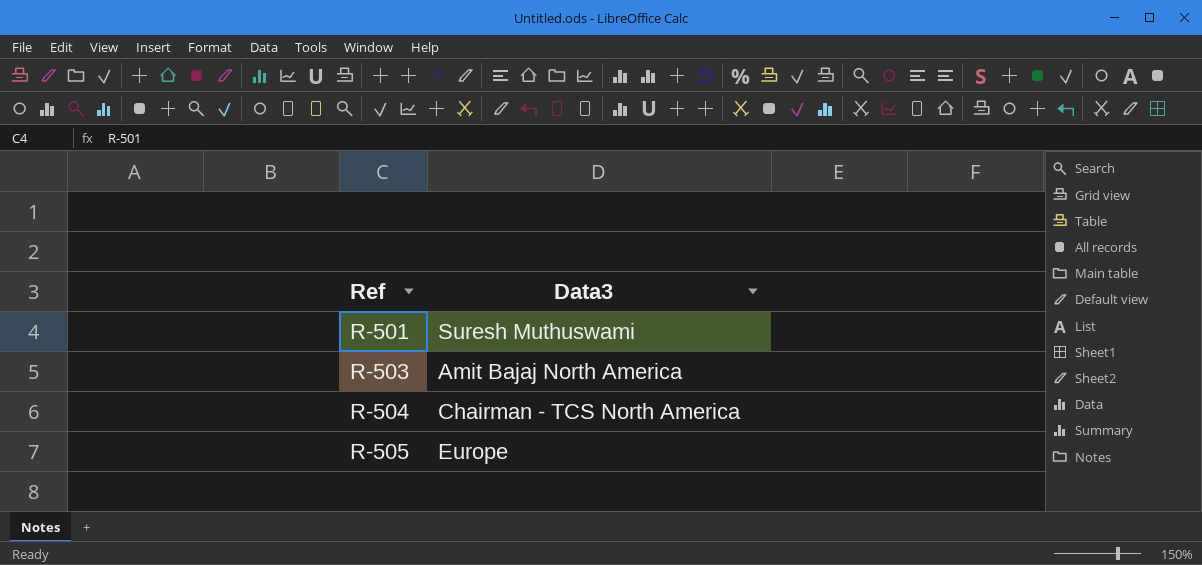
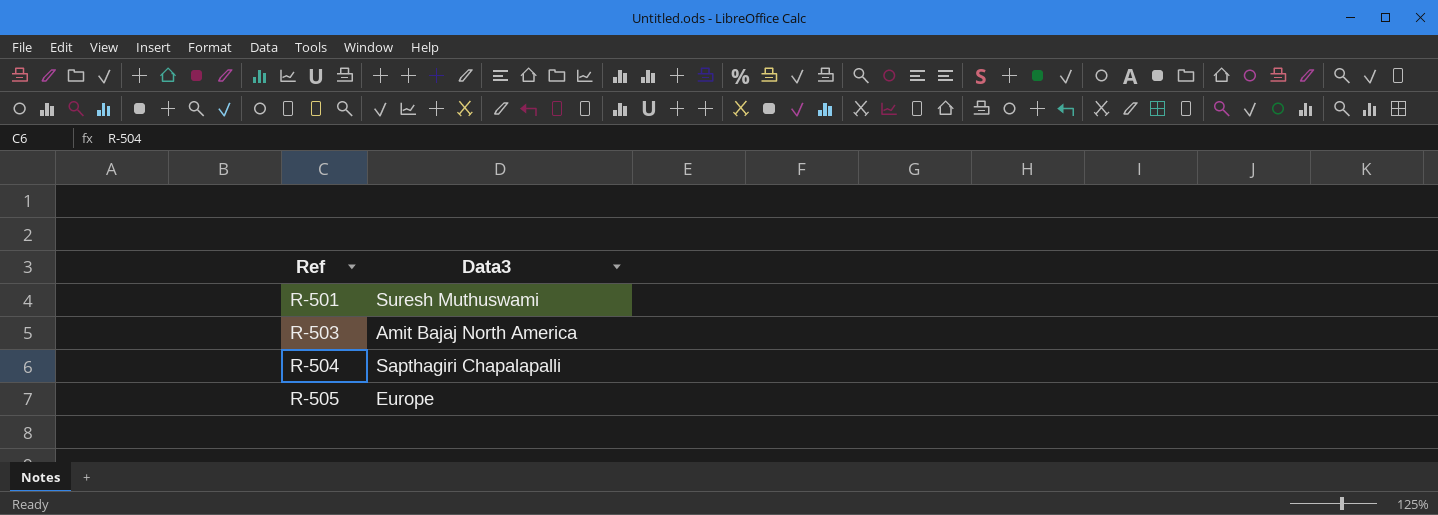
R-504 | Data3: Chairman - TCS North America -> Sapthagiri Chapalapalli

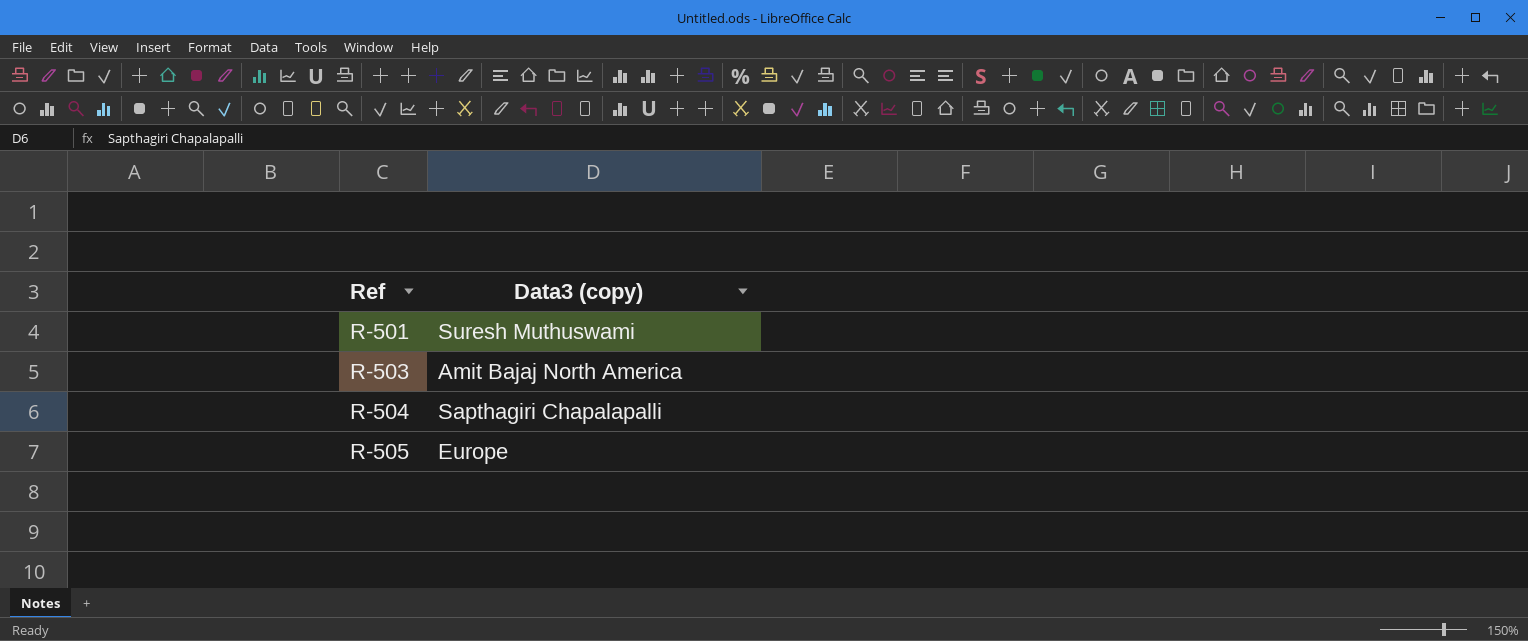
column name: Data3 -> Data3 (copy)

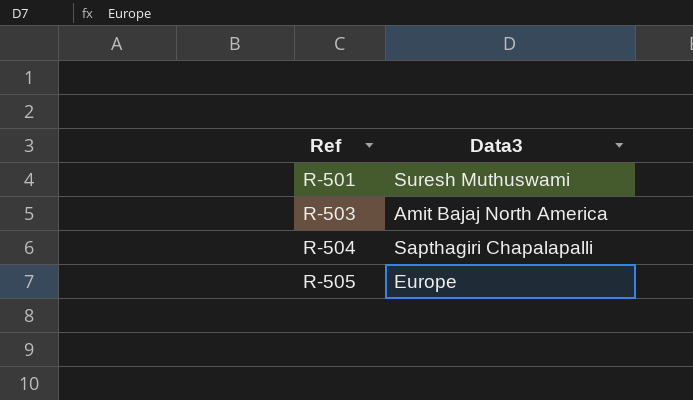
column name: Data3 (copy) -> Data3

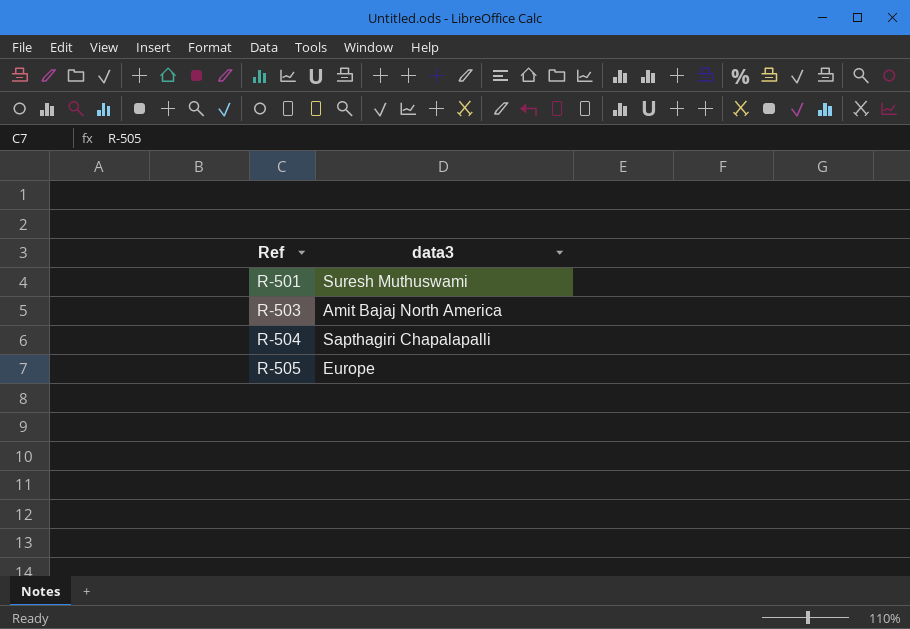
column name: Data3 -> data3

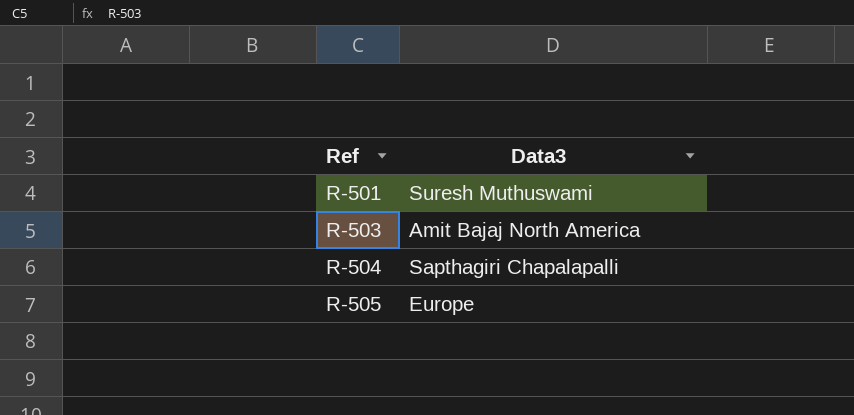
column name: data3 -> Data3

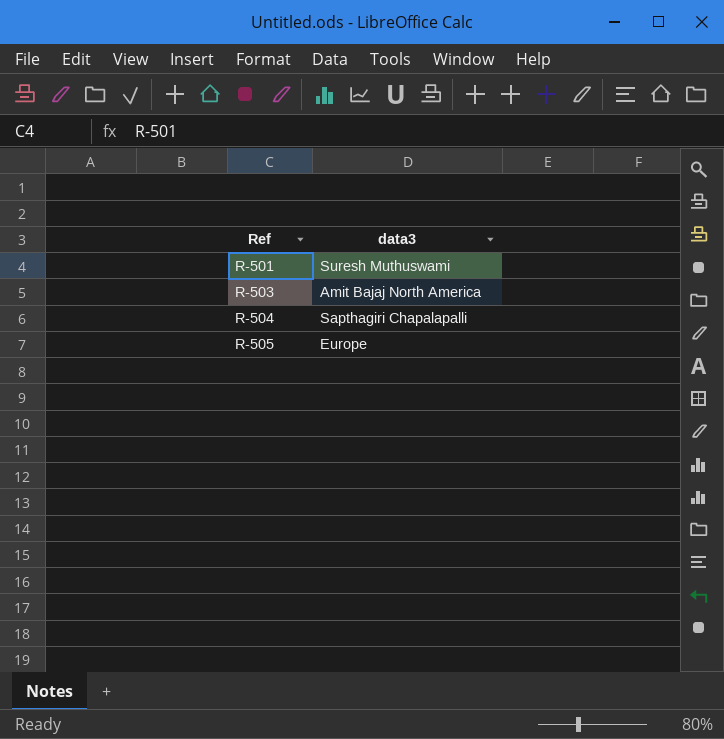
column name: Data3 -> data3

